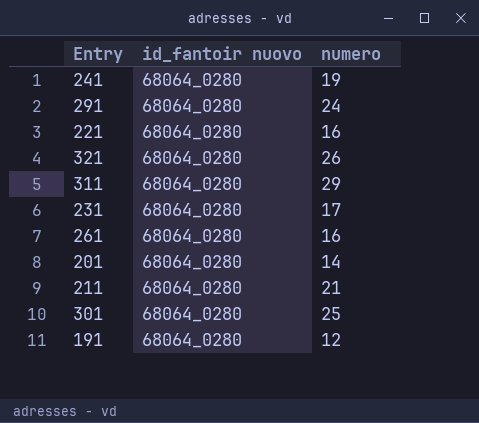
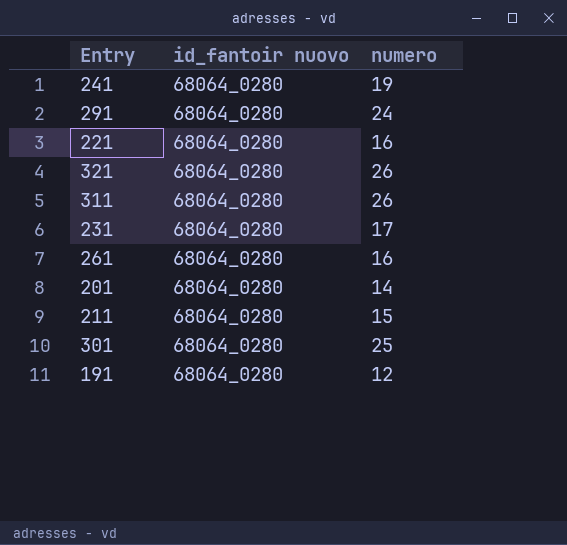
311 | numero: 29 -> 26
211 | numero: 21 -> 15

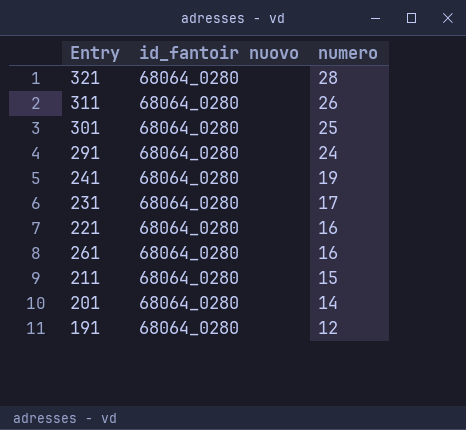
row order: none -> numero descending
321 | numero: 26 -> 28

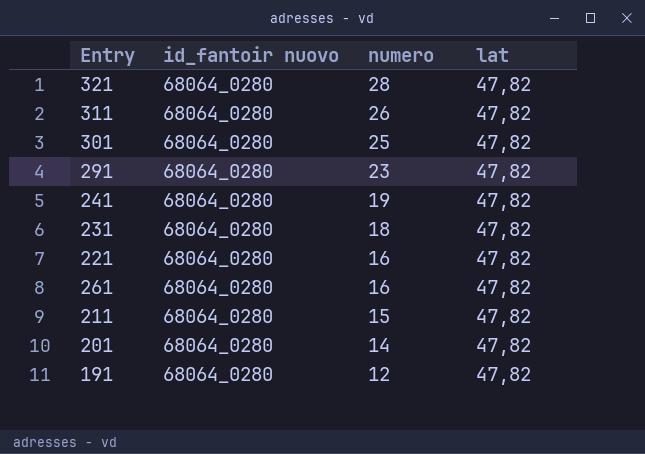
column lat | position: none -> 4
291 | numero: 24 -> 23
231 | numero: 17 -> 18

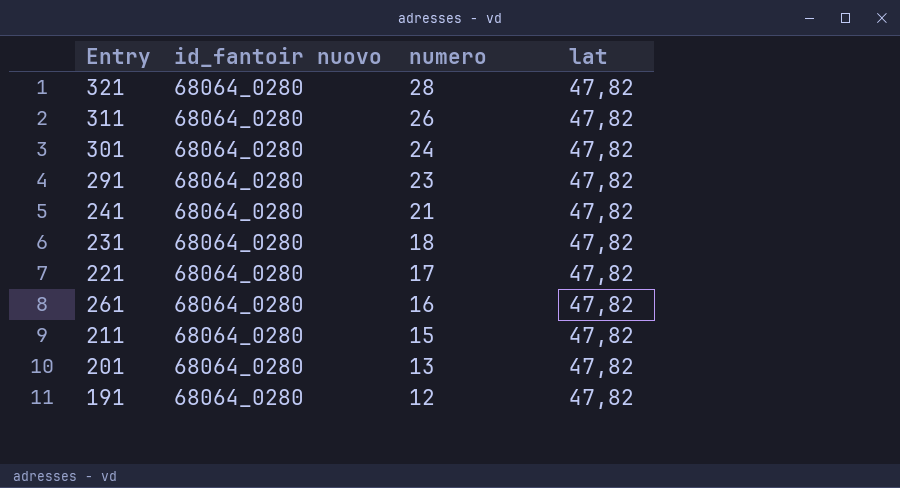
301 | numero: 25 -> 24
241 | numero: 19 -> 21
221 | numero: 16 -> 17
201 | numero: 14 -> 13

